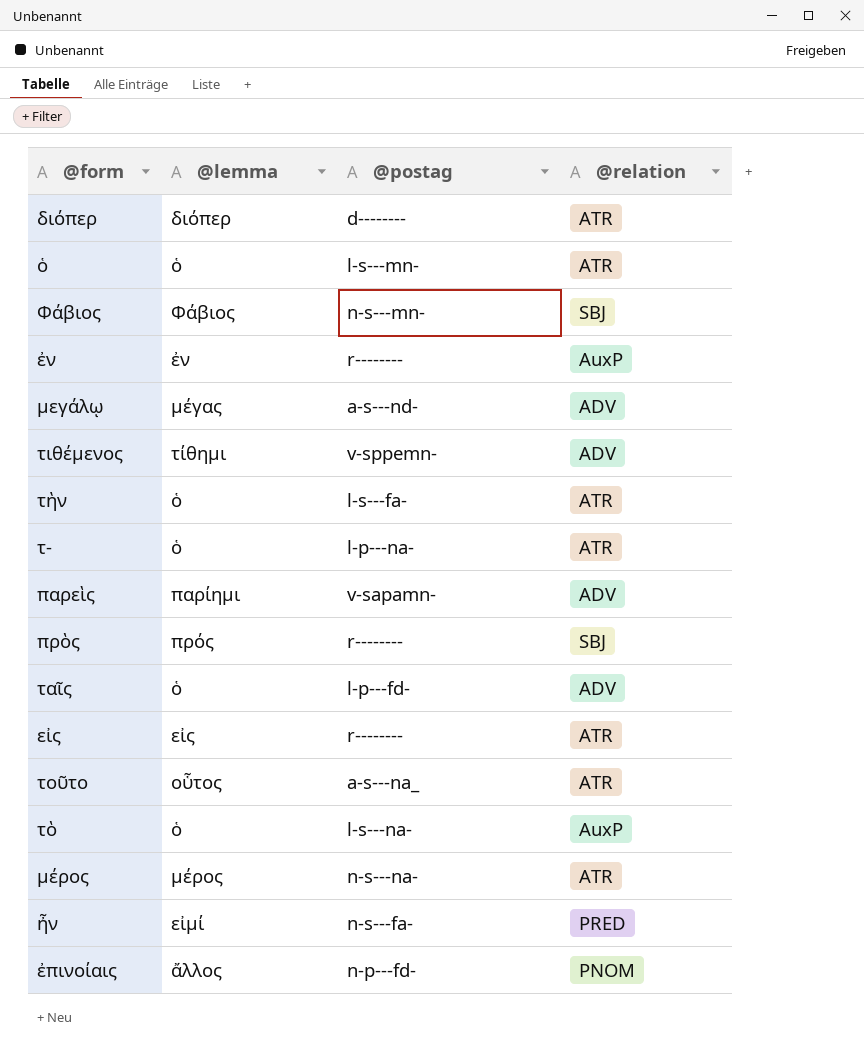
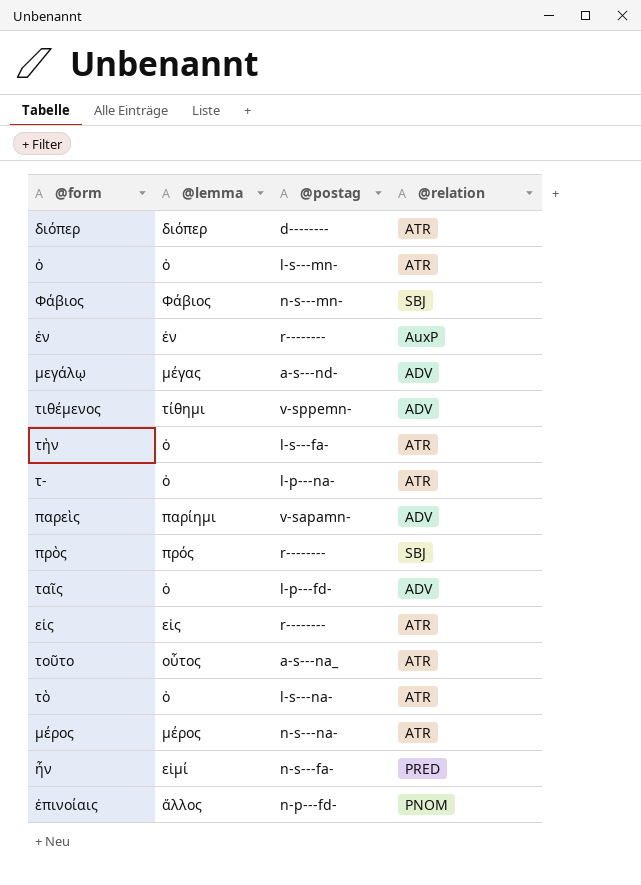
τὸ | @relation: AuxP -> ATR

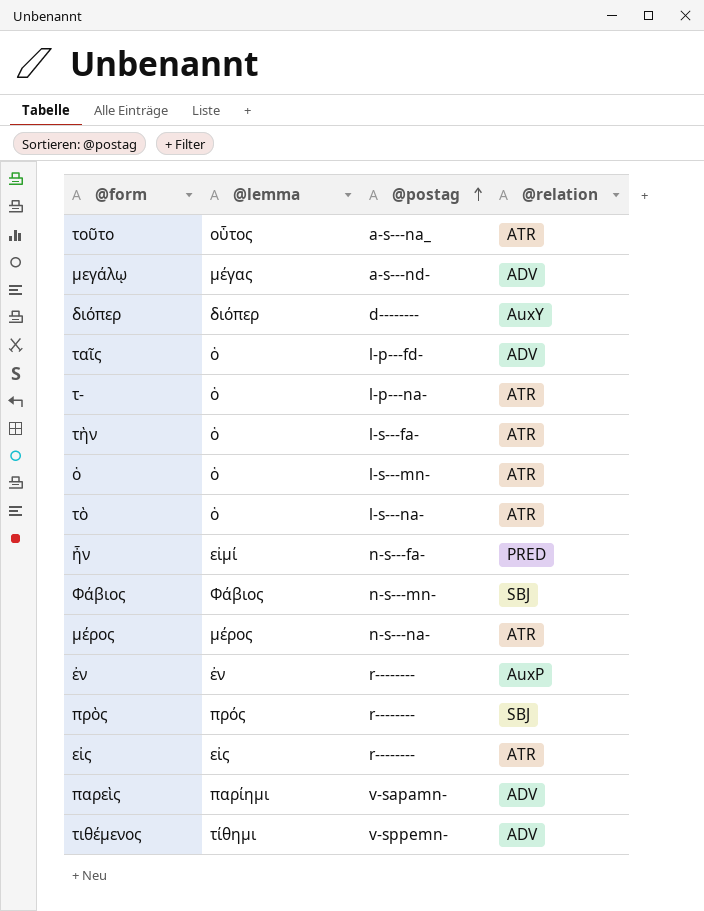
row order: none -> @postag ascending
row ἐπινοίαις: ἄλλος | n-p---fd- | PNOM -> none
διόπερ | @relation: ATR -> AuxY

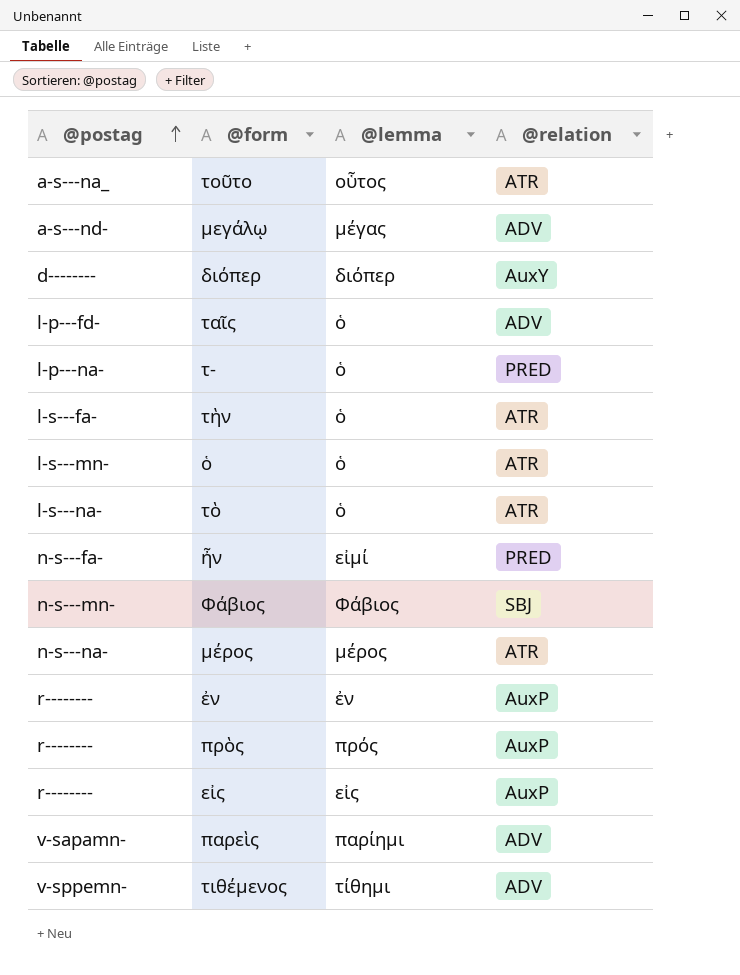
column @postag | position: 3 -> 1
τ- | @relation: ATR -> PRED
πρὸς | @relation: SBJ -> AuxP
εἰς | @relation: ATR -> AuxP

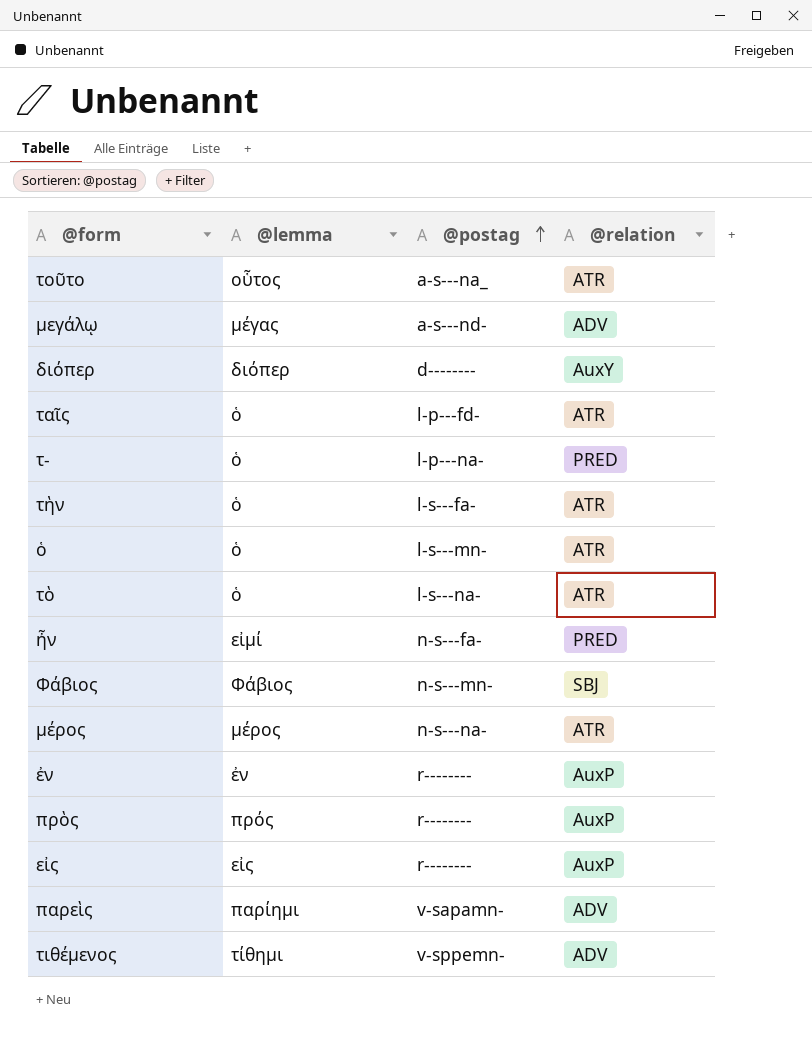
column @postag | position: 1 -> 3
ταῖς | @relation: ADV -> ATR

